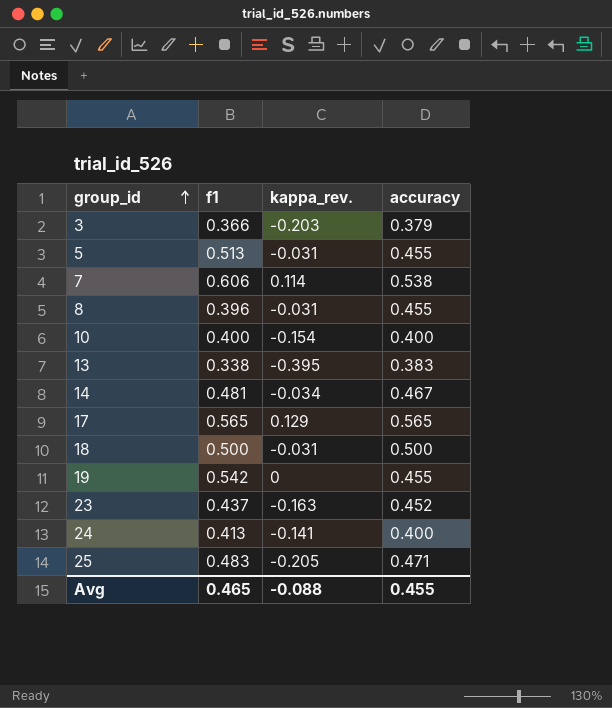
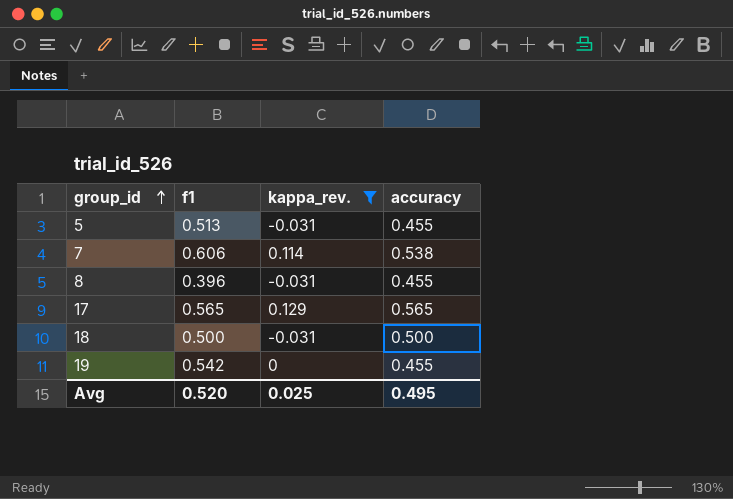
filter: none -> kappa_rev. >= -0.031
Avg | f1: 0.465 -> 0.520
Avg | kappa_rev.: -0.088 -> 0.025
Avg | accuracy: 0.455 -> 0.495

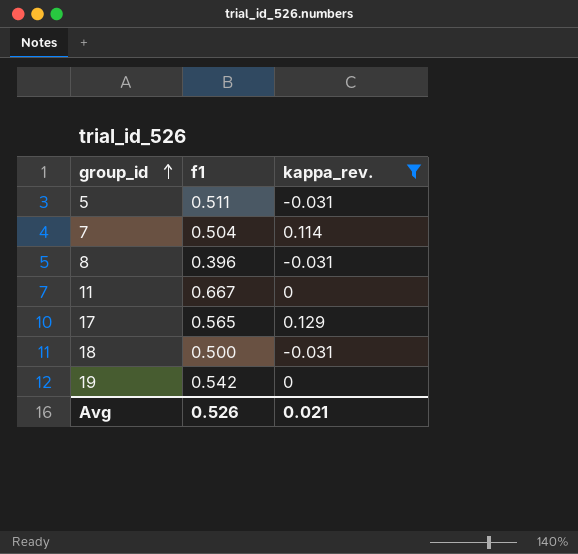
column accuracy | position: 4 -> none
5 | f1: 0.513 -> 0.511
7 | f1: 0.606 -> 0.504
row 11: none -> 0.667 | 0
Avg | f1: 0.520 -> 0.526
Avg | kappa_rev.: 0.025 -> 0.021

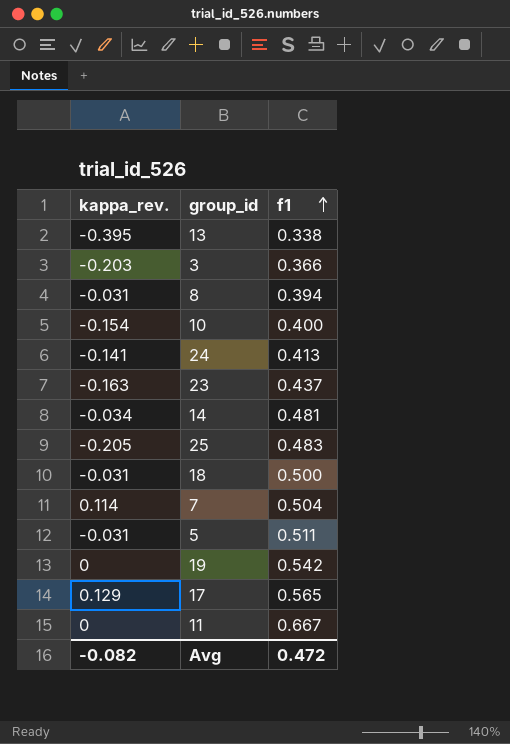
filter: kappa_rev. >= -0.031 -> none
row order: group_id ascending -> f1 ascending
column kappa_rev. | position: 3 -> 1
8 | f1: 0.396 -> 0.394
Avg | kappa_rev.: 0.021 -> -0.082
Avg | f1: 0.526 -> 0.472

